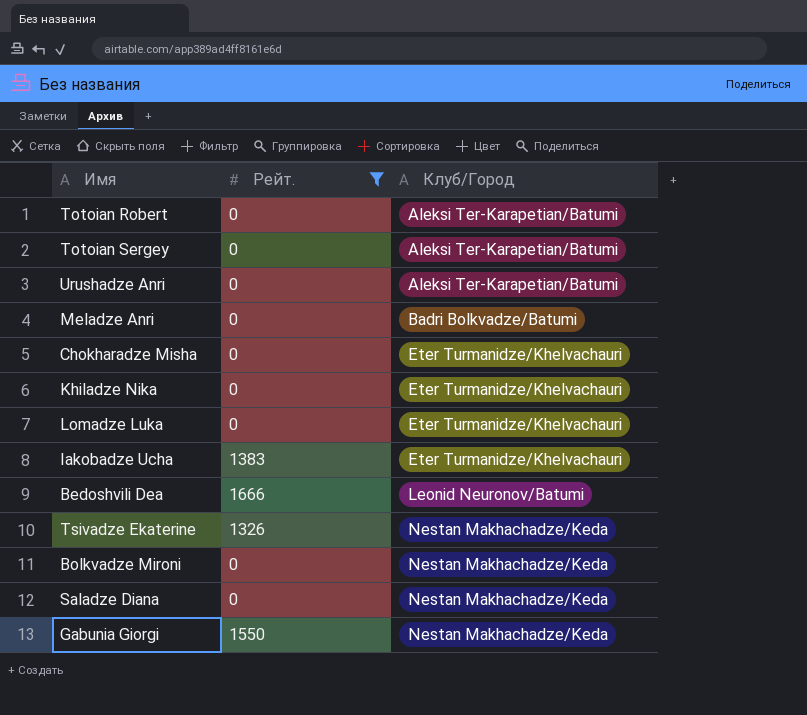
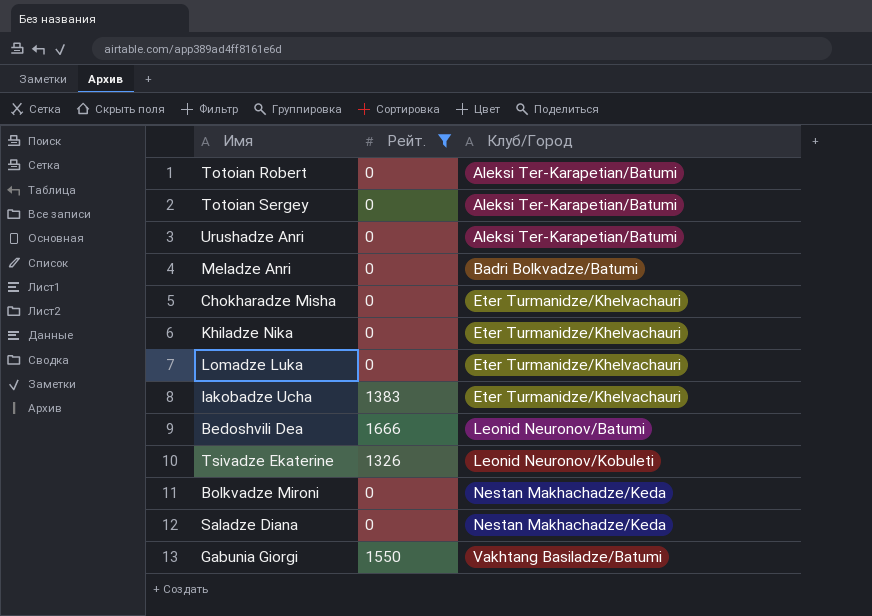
Tsivadze Ekaterine | Клуб/Город: Nestan Makhachadze/Keda -> Leonid Neuronov/Kobuleti
Gabunia Giorgi | Клуб/Город: Nestan Makhachadze/Keda -> Vakhtang Basiladze/Batumi

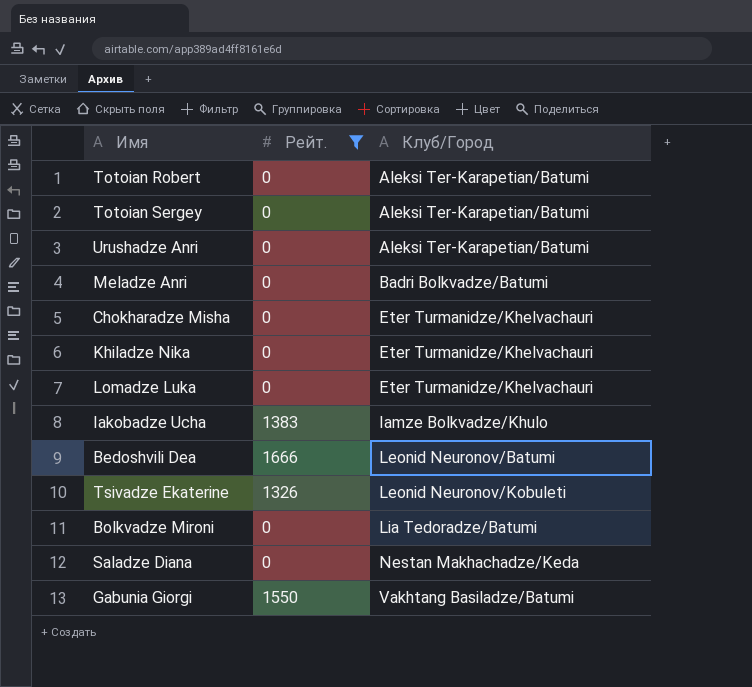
Iakobadze Ucha | Клуб/Город: Eter Turmanidze/Khelvachauri -> Iamze Bolkvadze/Khulo
Bolkvadze Mironi | Клуб/Город: Nestan Makhachadze/Keda -> Lia Tedoradze/Batumi

